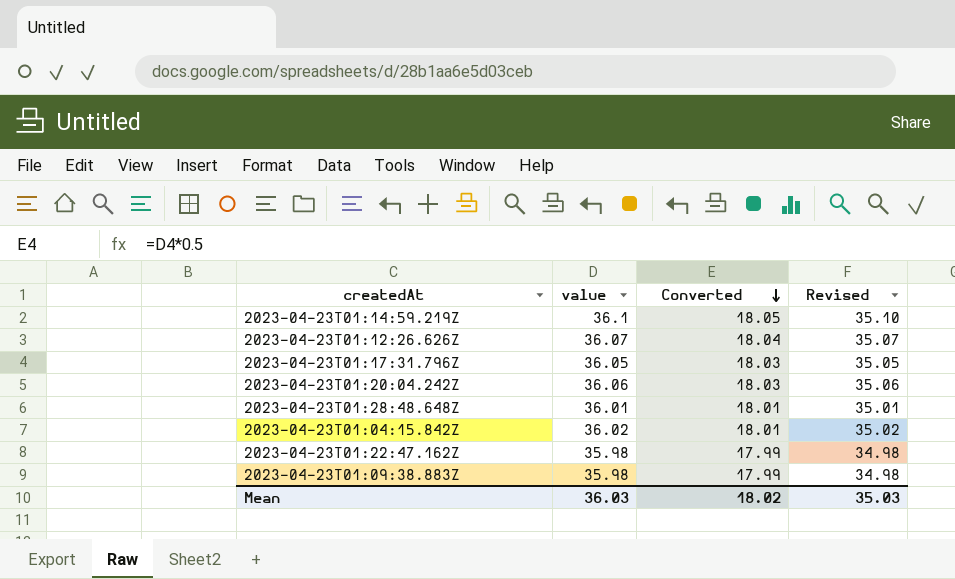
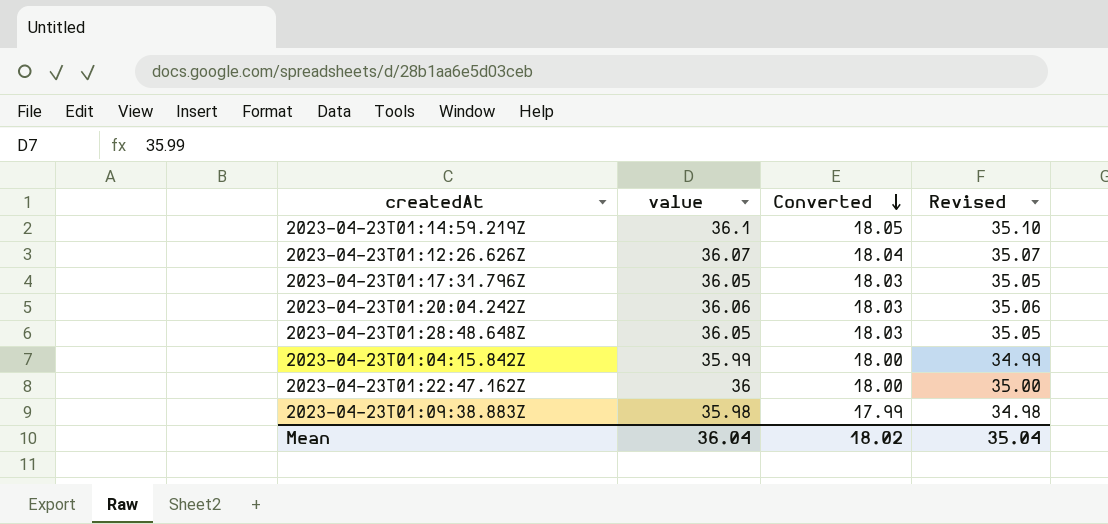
2023-04-23T01:28:48.648Z | value: 36.01 -> 36.05
2023-04-23T01:28:48.648Z | Converted: 18.01 -> 18.03
2023-04-23T01:28:48.648Z | Revised: 35.01 -> 35.05
2023-04-23T01:04:15.842Z | value: 36.02 -> 35.99
2023-04-23T01:04:15.842Z | Converted: 18.01 -> 18.00
2023-04-23T01:04:15.842Z | Revised: 35.02 -> 34.99
2023-04-23T01:22:47.162Z | value: 35.98 -> 36
2023-04-23T01:22:47.162Z | Converted: 17.99 -> 18.00
2023-04-23T01:22:47.162Z | Revised: 34.98 -> 35.00
Mean | value: 36.03 -> 36.04
Mean | Revised: 35.03 -> 35.04

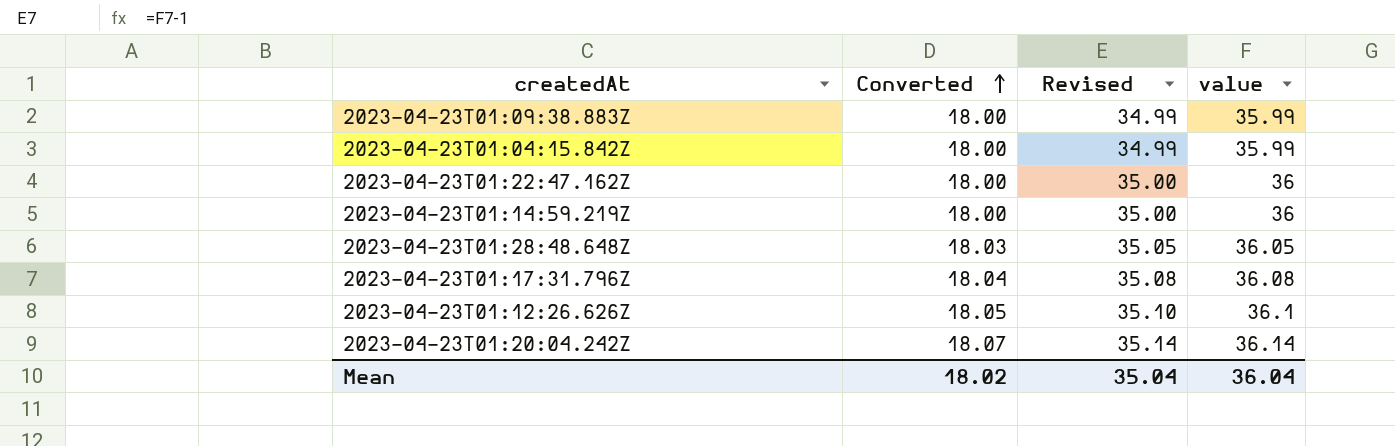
row order: Converted descending -> Converted ascending
column value | position: 2 -> 4
2023-04-23T01:09:38.883Z | Converted: 17.99 -> 18.00
2023-04-23T01:09:38.883Z | Revised: 34.98 -> 34.99
2023-04-23T01:09:38.883Z | value: 35.98 -> 35.99
2023-04-23T01:14:59.219Z | Converted: 18.05 -> 18.00
2023-04-23T01:14:59.219Z | Revised: 35.10 -> 35.00
2023-04-23T01:14:59.219Z | value: 36.1 -> 36
2023-04-23T01:17:31.796Z | Converted: 18.03 -> 18.04
2023-04-23T01:17:31.796Z | Revised: 35.05 -> 35.08
2023-04-23T01:17:31.796Z | value: 36.05 -> 36.08
2023-04-23T01:12:26.626Z | Converted: 18.04 -> 18.05
2023-04-23T01:12:26.626Z | Revised: 35.07 -> 35.10
2023-04-23T01:12:26.626Z | value: 36.07 -> 36.1
2023-04-23T01:20:04.242Z | Converted: 18.03 -> 18.07
2023-04-23T01:20:04.242Z | Revised: 35.06 -> 35.14
2023-04-23T01:20:04.242Z | value: 36.06 -> 36.14

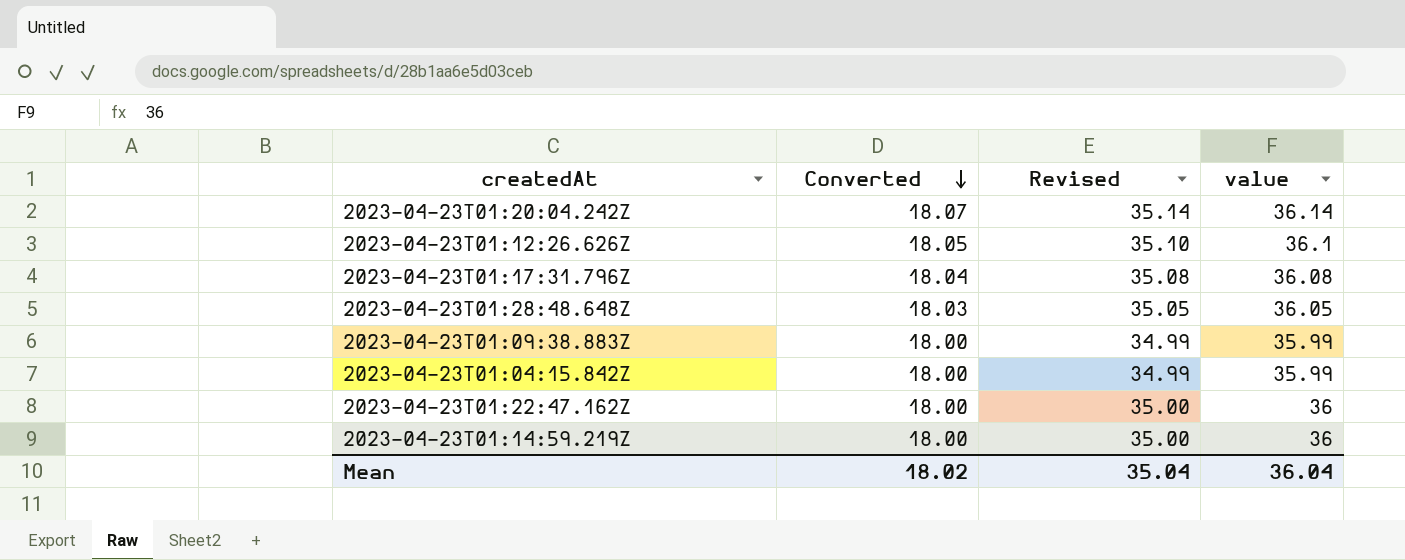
row order: Converted ascending -> Converted descending

